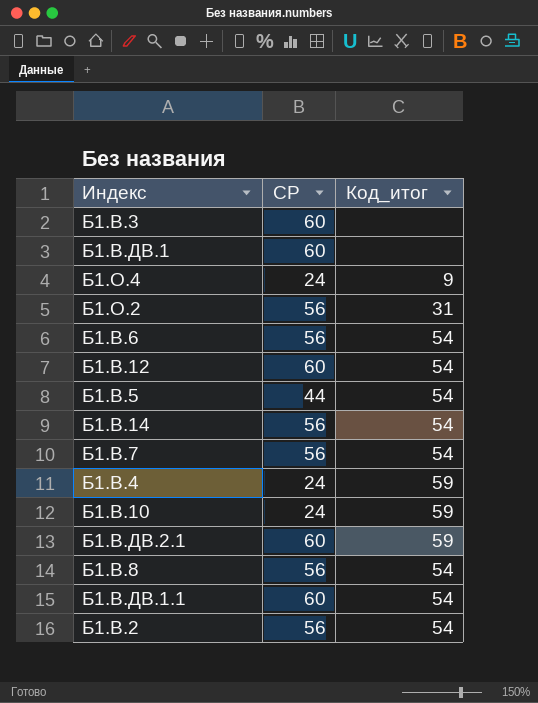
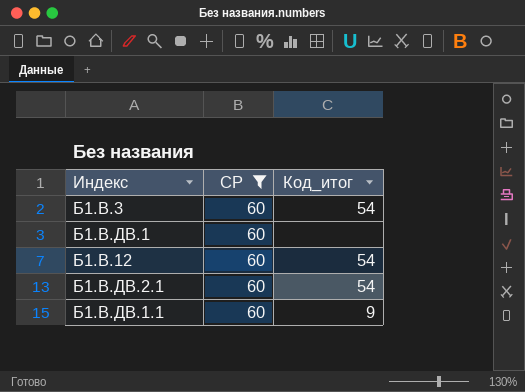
filter: none -> СР = 60
Б1.В.3 | Код_итог: none -> 54
Б1.В.ДВ.2.1 | Код_итог: 59 -> 54
Б1.В.ДВ.1.1 | Код_итог: 54 -> 9

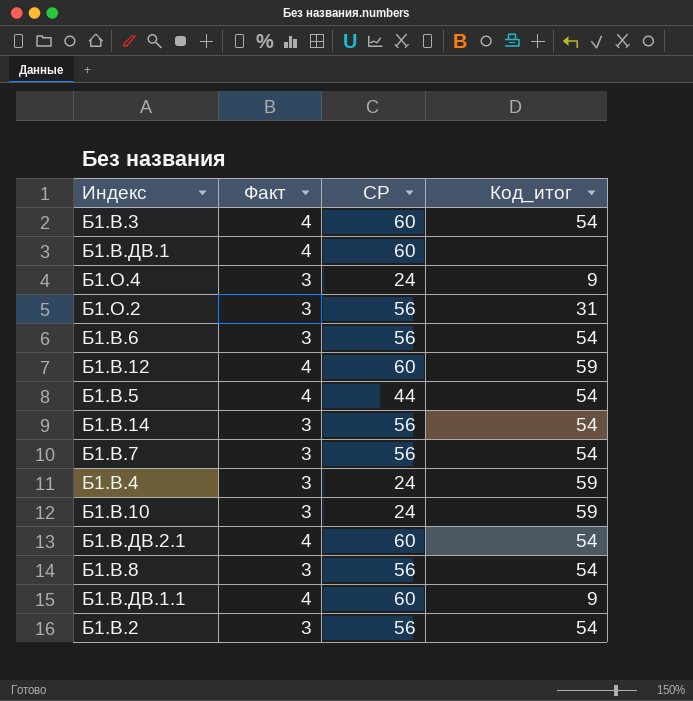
filter: СР = 60 -> none
column Факт | position: none -> 2
Б1.В.12 | Код_итог: 54 -> 59

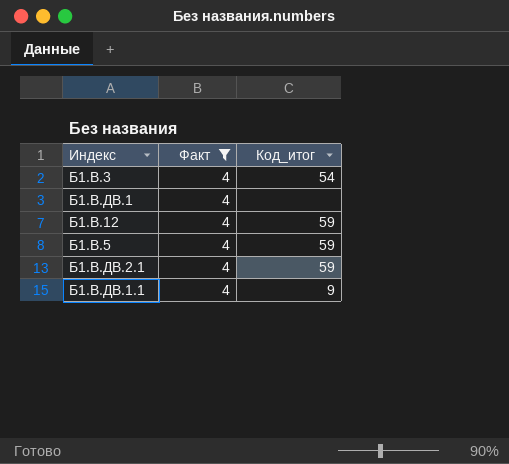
filter: none -> Факт = 4
column СР | position: 3 -> none
Б1.В.5 | Код_итог: 54 -> 59
Б1.В.ДВ.2.1 | Код_итог: 54 -> 59

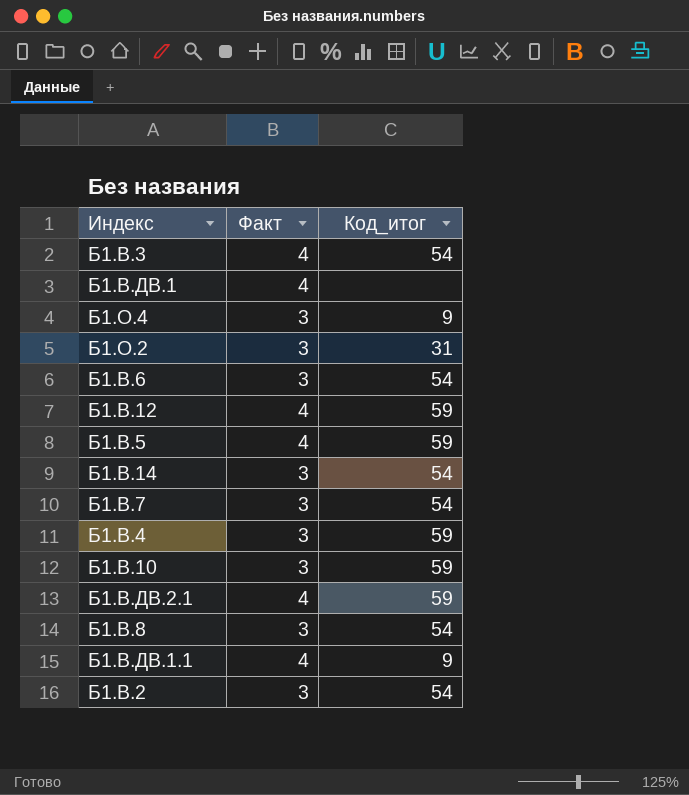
filter: Факт = 4 -> none

